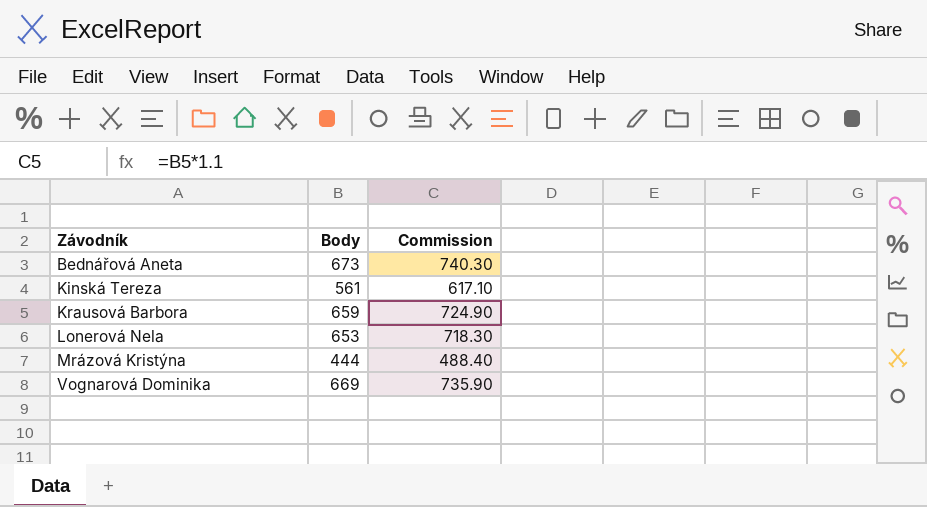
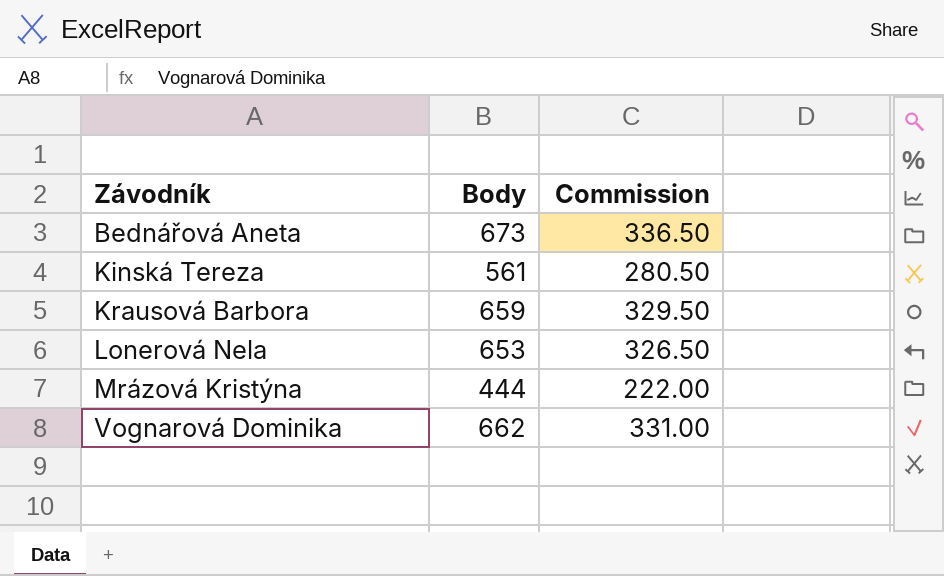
column Commission | formula: [Body] * 1.1 -> [Body] * 0.5
Vognarová Dominika | Body: 669 -> 662

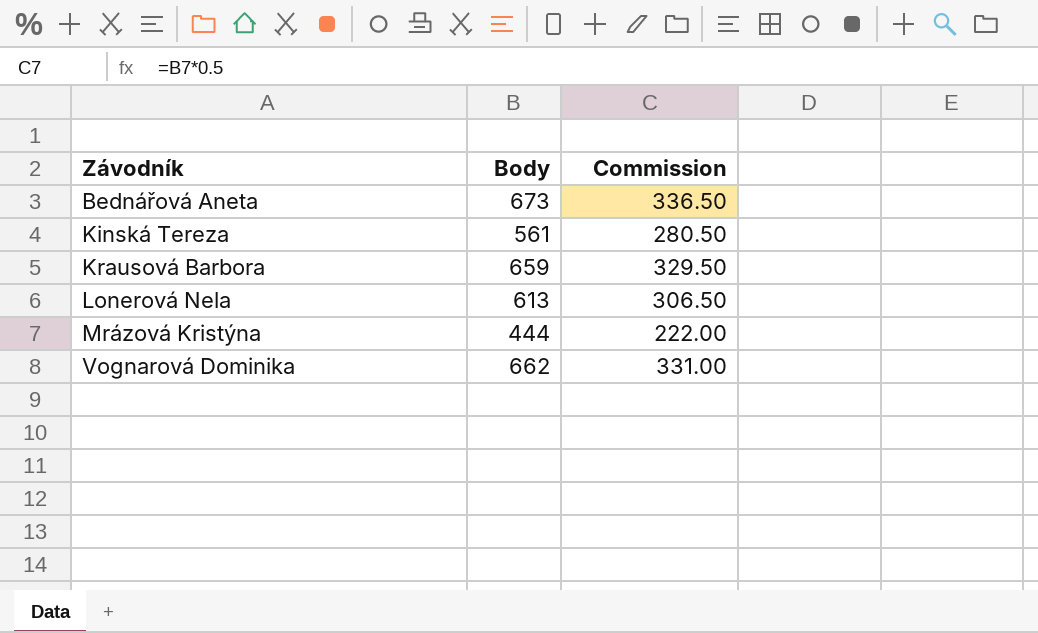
Lonerová Nela | Body: 653 -> 613
Lonerová Nela | Commission: 326.50 -> 306.50

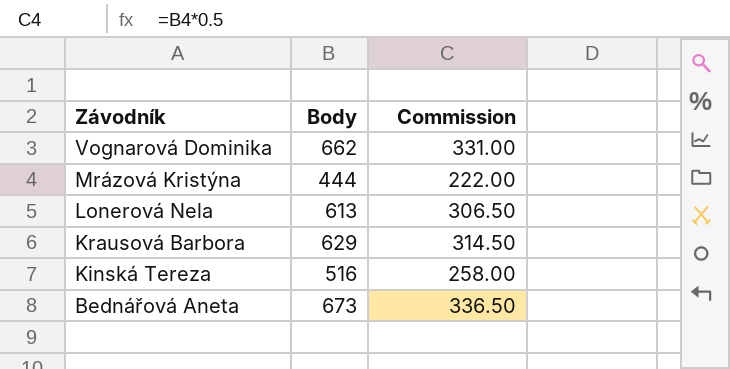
row order: Závodník ascending -> Závodník descending
Krausová Barbora | Body: 659 -> 629
Krausová Barbora | Commission: 329.50 -> 314.50
Kinská Tereza | Body: 561 -> 516
Kinská Tereza | Commission: 280.50 -> 258.00

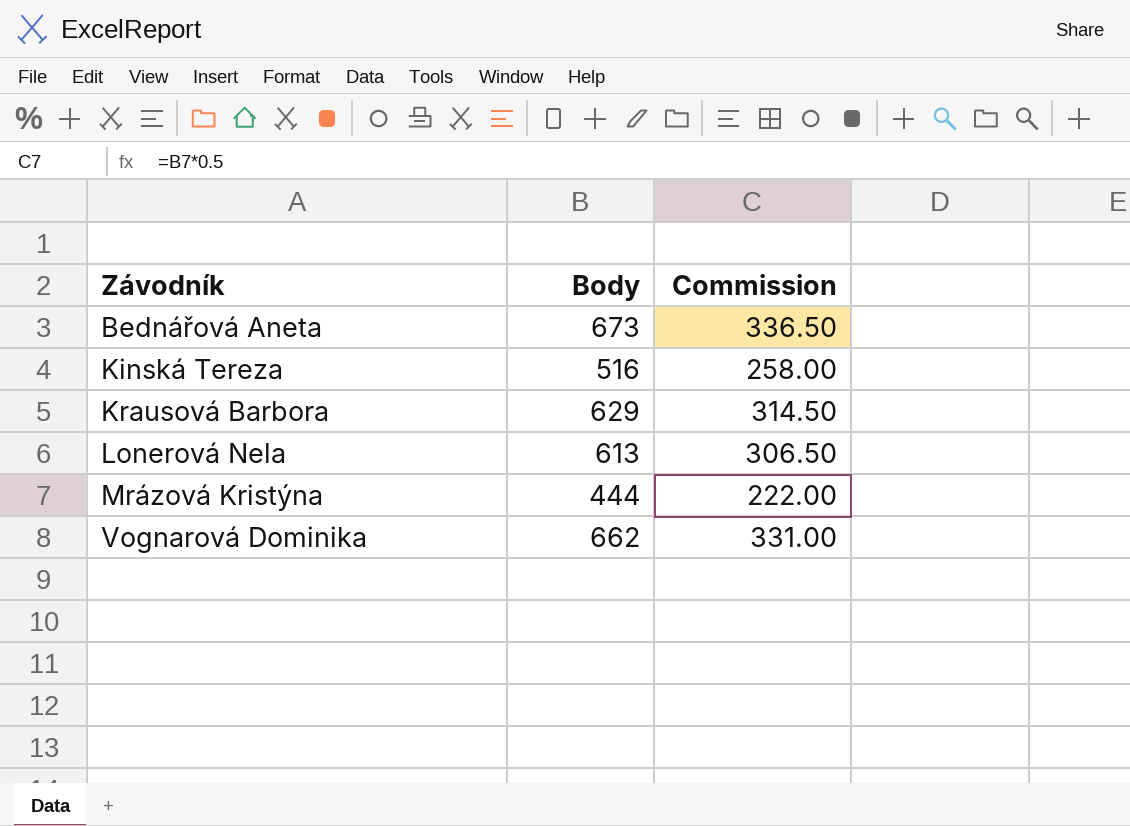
row order: Závodník descending -> Závodník ascending

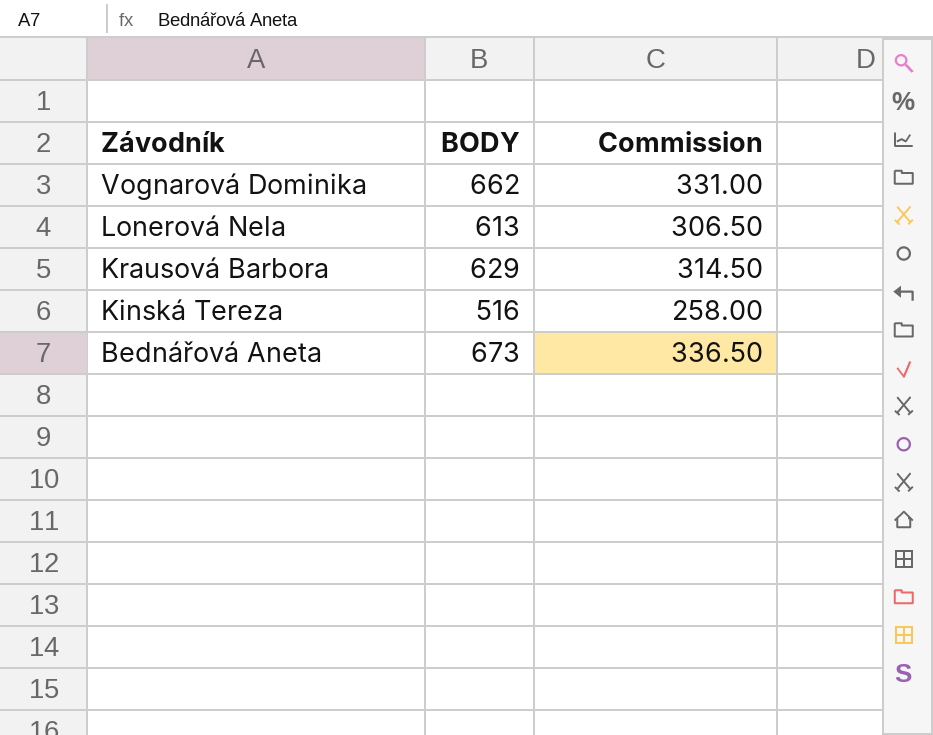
row order: Závodník ascending -> Závodník descending
column name: Body -> BODY
row Mrázová Kristýna: 444 | 222.00 -> none

